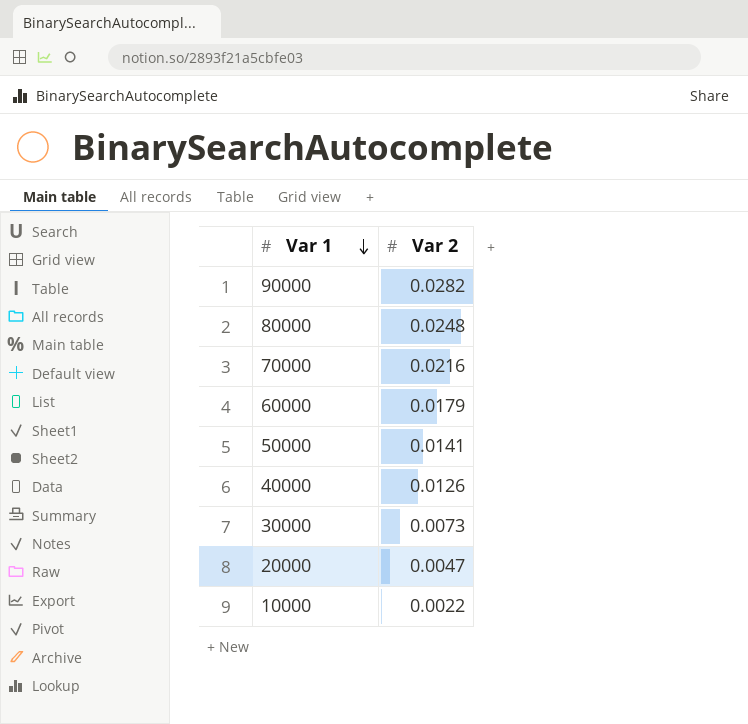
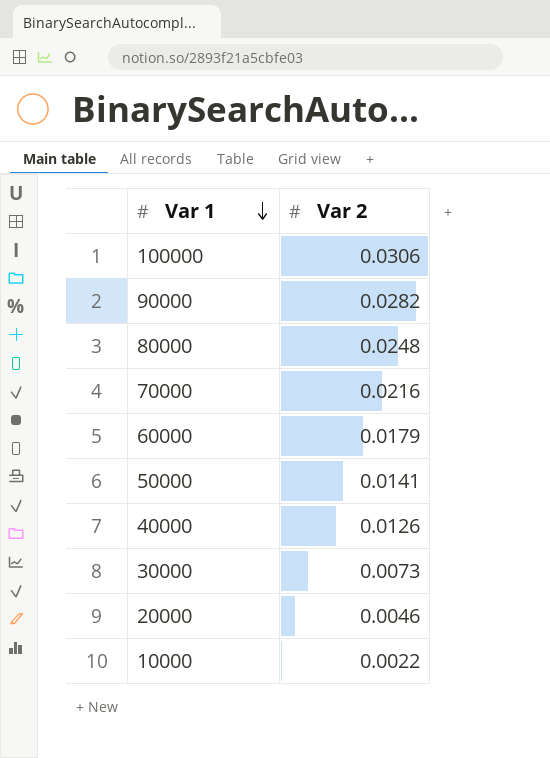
row 100000: none -> 0.0306
20000 | Var 2: 0.0047 -> 0.0046

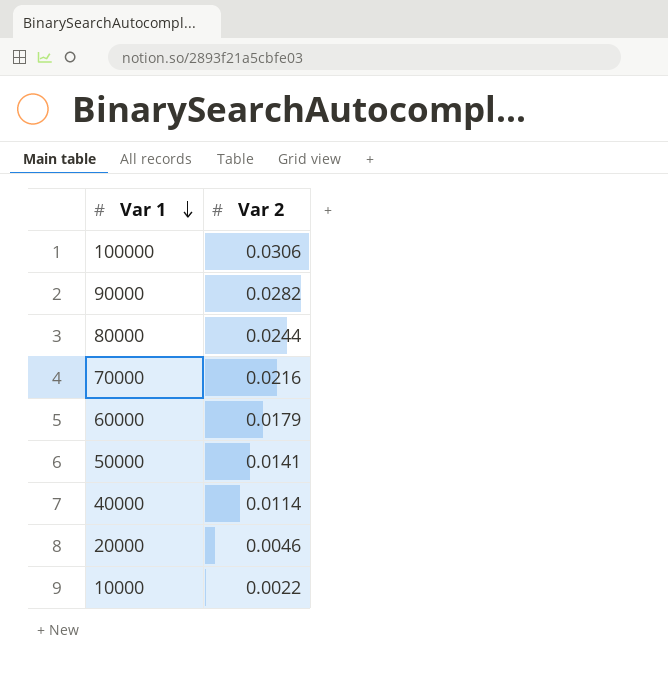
row 30000: 0.0073 -> none
80000 | Var 2: 0.0248 -> 0.0244
40000 | Var 2: 0.0126 -> 0.0114

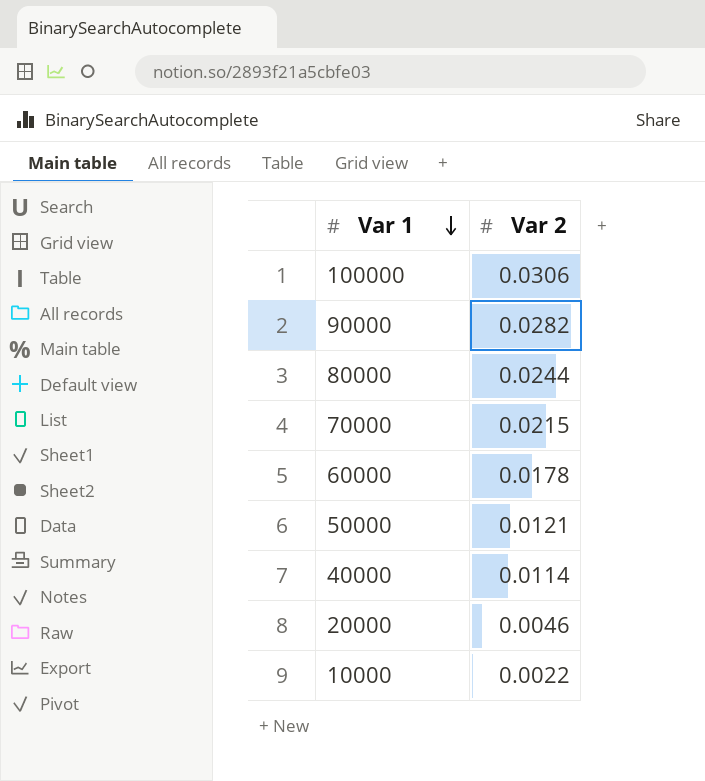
70000 | Var 2: 0.0216 -> 0.0215
60000 | Var 2: 0.0179 -> 0.0178
50000 | Var 2: 0.0141 -> 0.0121

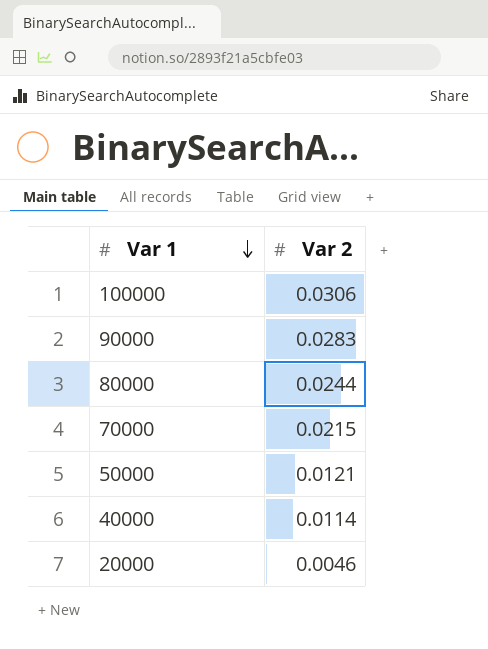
row 60000: 0.0178 -> none
row 10000: 0.0022 -> none
90000 | Var 2: 0.0282 -> 0.0283

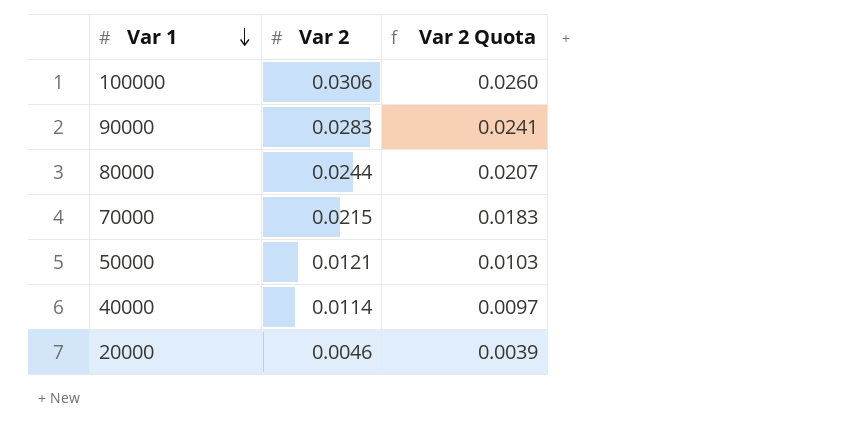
column Var 2 Quota | formula: none -> [Var 2] * 0.85

